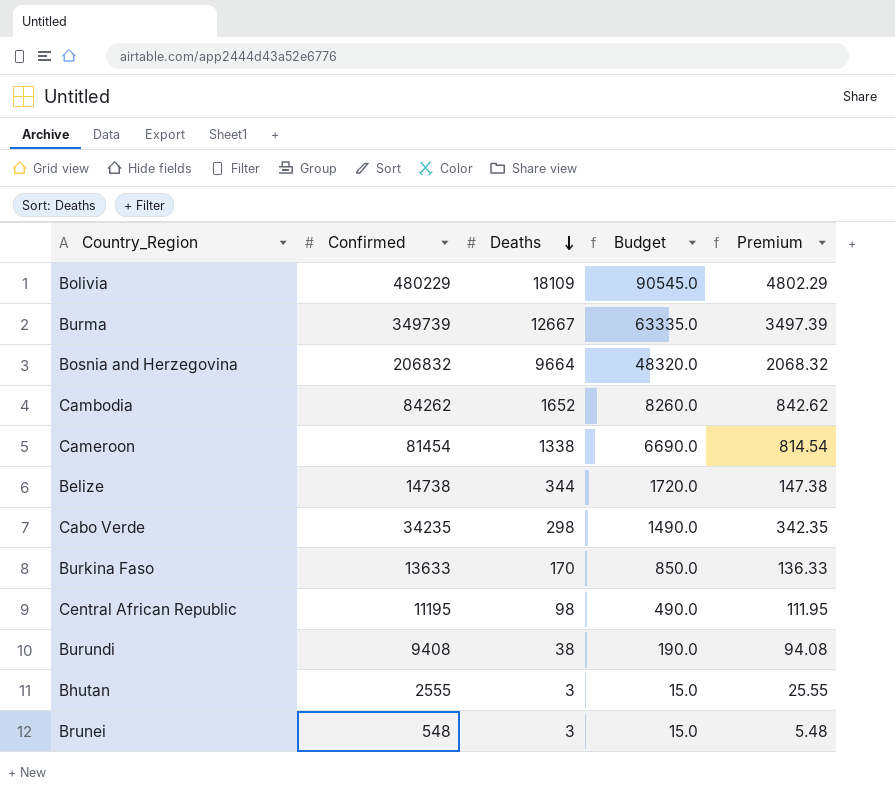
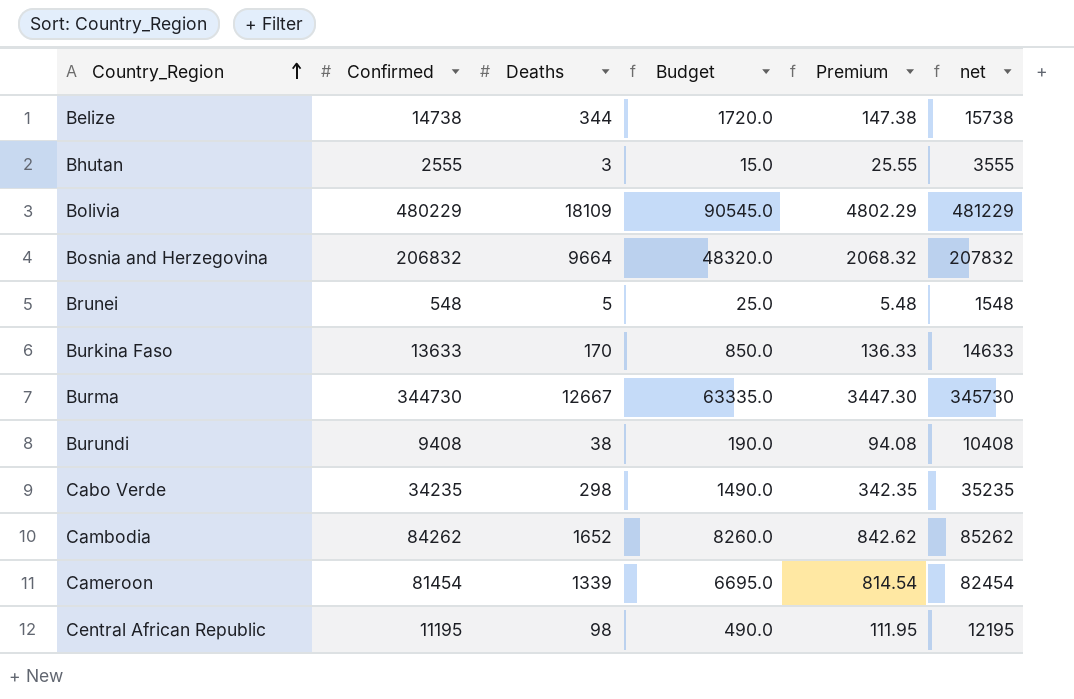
row order: Deaths descending -> Country_Region ascending
column net | formula: none -> [Confirmed] + 1000
Brunei | Deaths: 3 -> 5
Brunei | Budget: 15.0 -> 25.0
Burma | Confirmed: 349739 -> 344730
Burma | Premium: 3497.39 -> 3447.30
Cameroon | Deaths: 1338 -> 1339
Cameroon | Budget: 6690.0 -> 6695.0

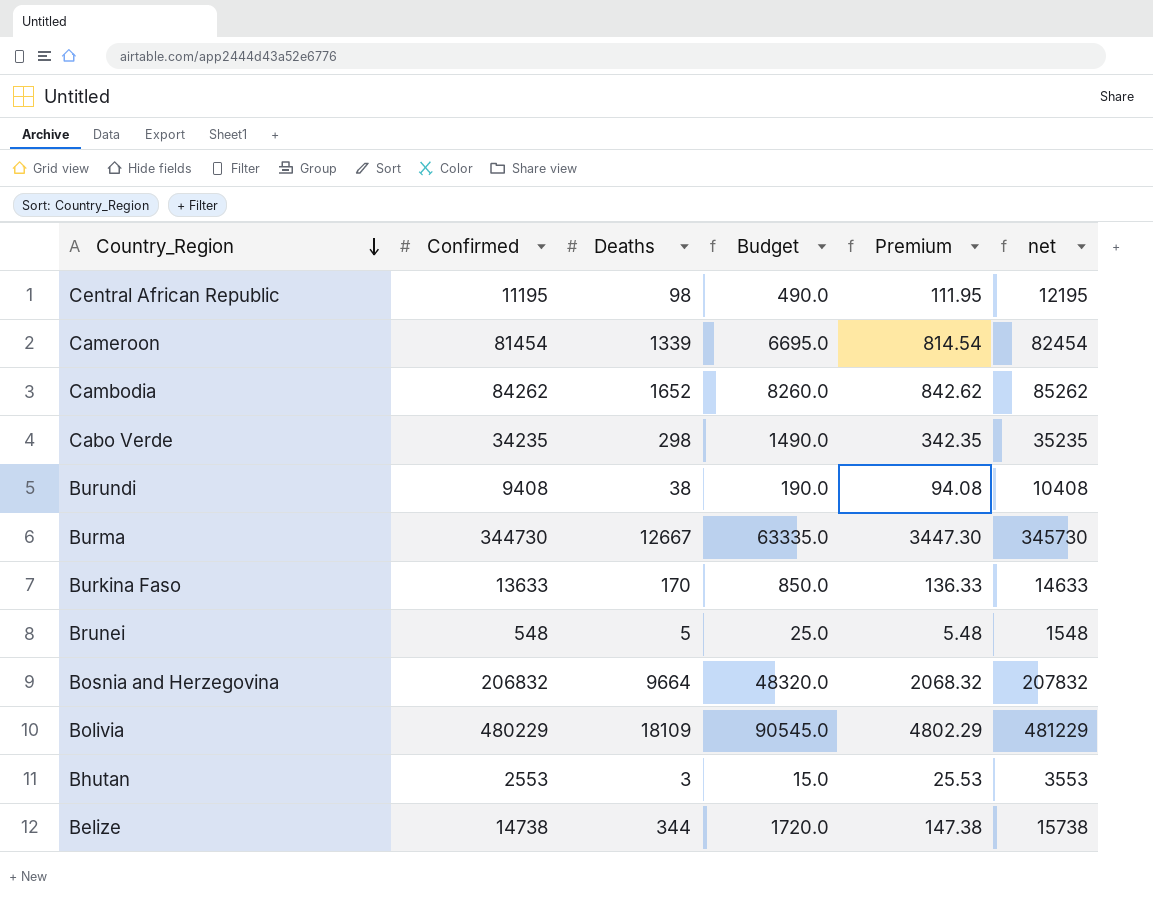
row order: Country_Region ascending -> Country_Region descending
Bhutan | Confirmed: 2555 -> 2553
Bhutan | Premium: 25.55 -> 25.53
Bhutan | net: 3555 -> 3553

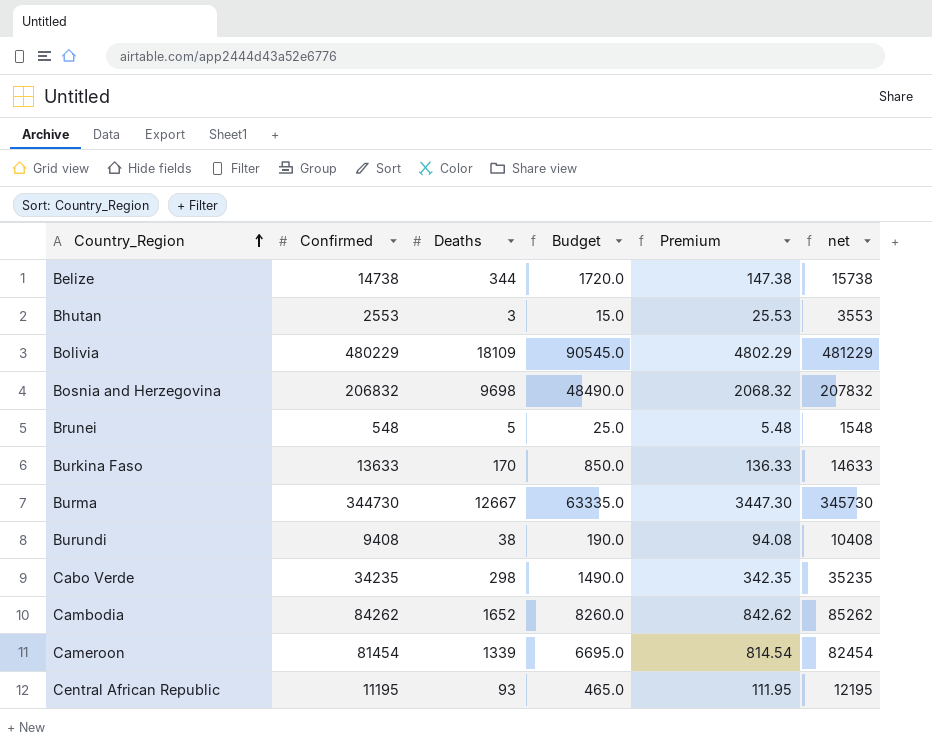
row order: Country_Region descending -> Country_Region ascending
Bosnia and Herzegovina | Deaths: 9664 -> 9698
Bosnia and Herzegovina | Budget: 48320.0 -> 48490.0
Central African Republic | Deaths: 98 -> 93
Central African Republic | Budget: 490.0 -> 465.0

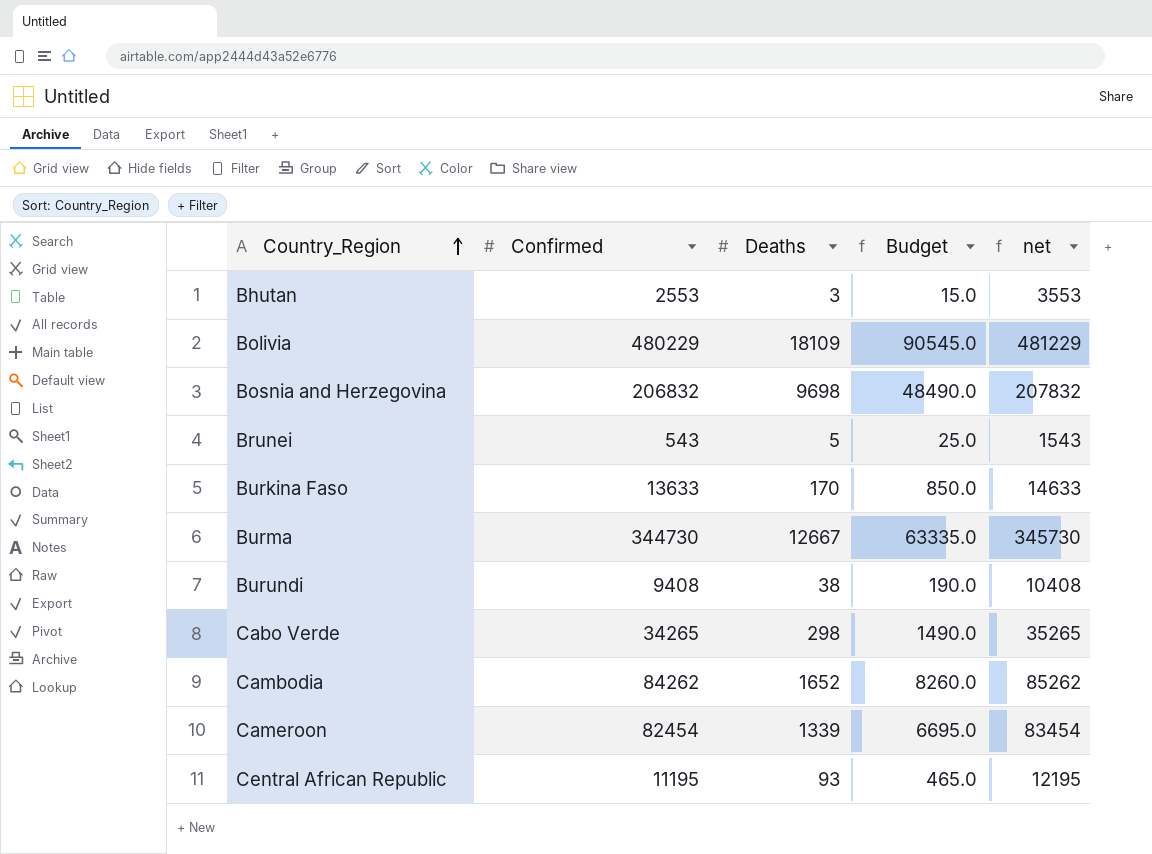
column Premium | formula: [Confirmed] * 0.01 -> none
row Belize: 14738 | 344 | 1720.0 | 147.38 | 15738 -> none
Brunei | Confirmed: 548 -> 543
Brunei | net: 1548 -> 1543
Cabo Verde | Confirmed: 34235 -> 34265
Cabo Verde | net: 35235 -> 35265
Cameroon | Confirmed: 81454 -> 82454
Cameroon | net: 82454 -> 83454

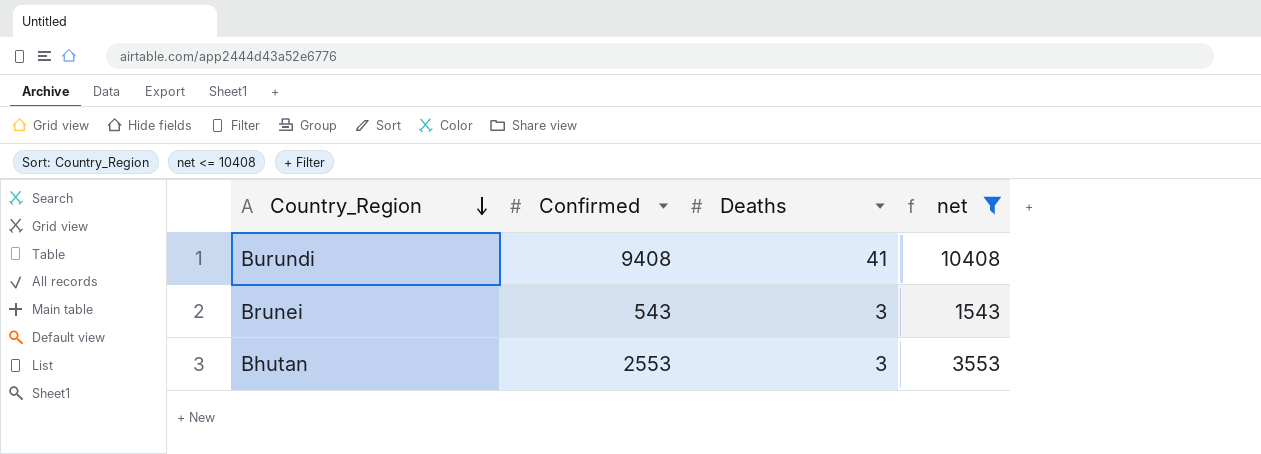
filter: none -> net <= 10408
row order: Country_Region ascending -> Country_Region descending
column Budget | formula: [Deaths] * 5 -> none
Burundi | Deaths: 38 -> 41
Brunei | Deaths: 5 -> 3

